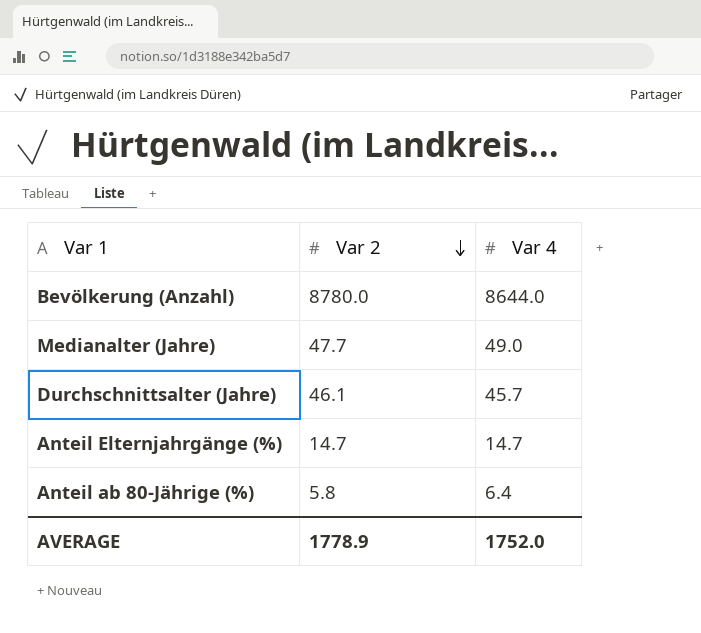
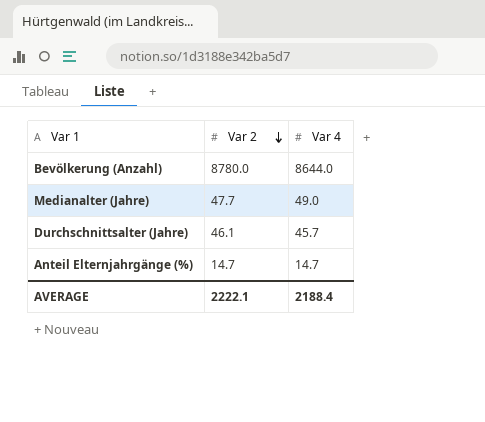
row Anteil ab 80-Jährige (%): 5.8 | 6.4 -> none
AVERAGE | Var 2: 1778.9 -> 2222.1
AVERAGE | Var 4: 1752.0 -> 2188.4

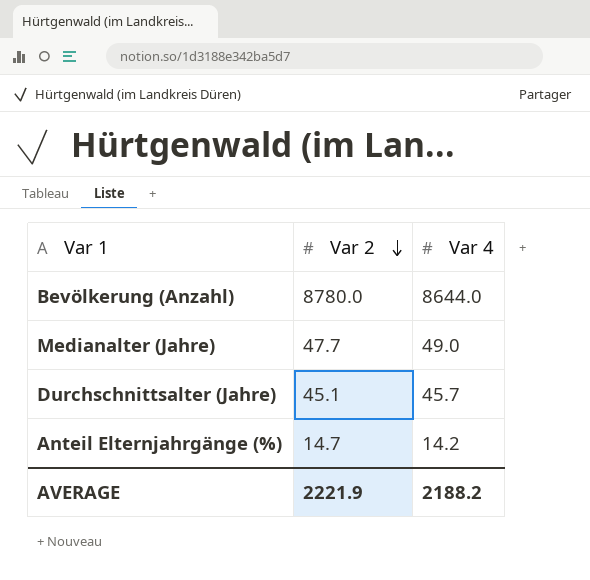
Durchschnittsalter (Jahre) | Var 2: 46.1 -> 45.1
Anteil Elternjahrgänge (%) | Var 4: 14.7 -> 14.2
AVERAGE | Var 2: 2222.1 -> 2221.9
AVERAGE | Var 4: 2188.4 -> 2188.2

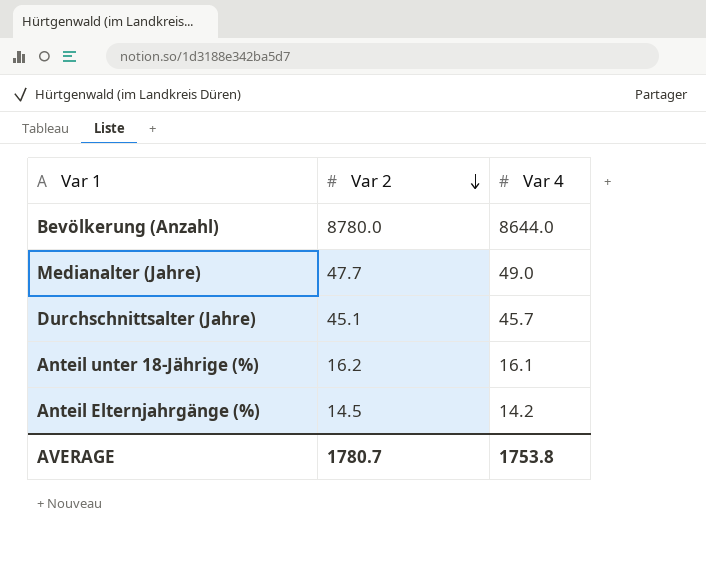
row Anteil unter 18-Jährige (%): none -> 16.2 | 16.1
Anteil Elternjahrgänge (%) | Var 2: 14.7 -> 14.5
AVERAGE | Var 2: 2221.9 -> 1780.7
AVERAGE | Var 4: 2188.2 -> 1753.8

